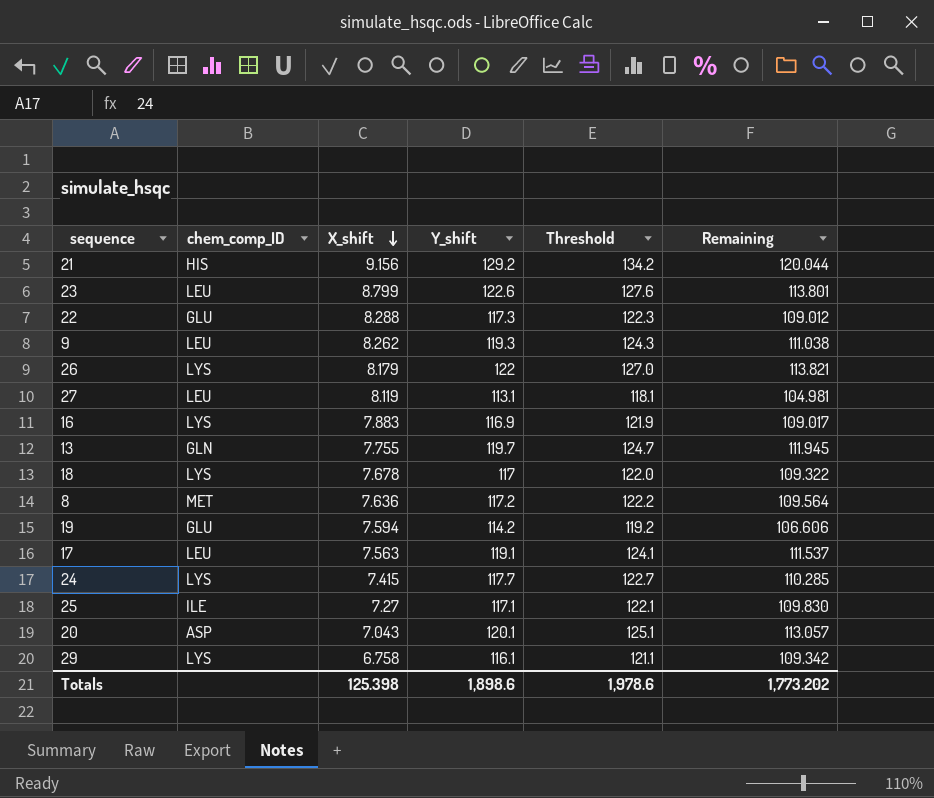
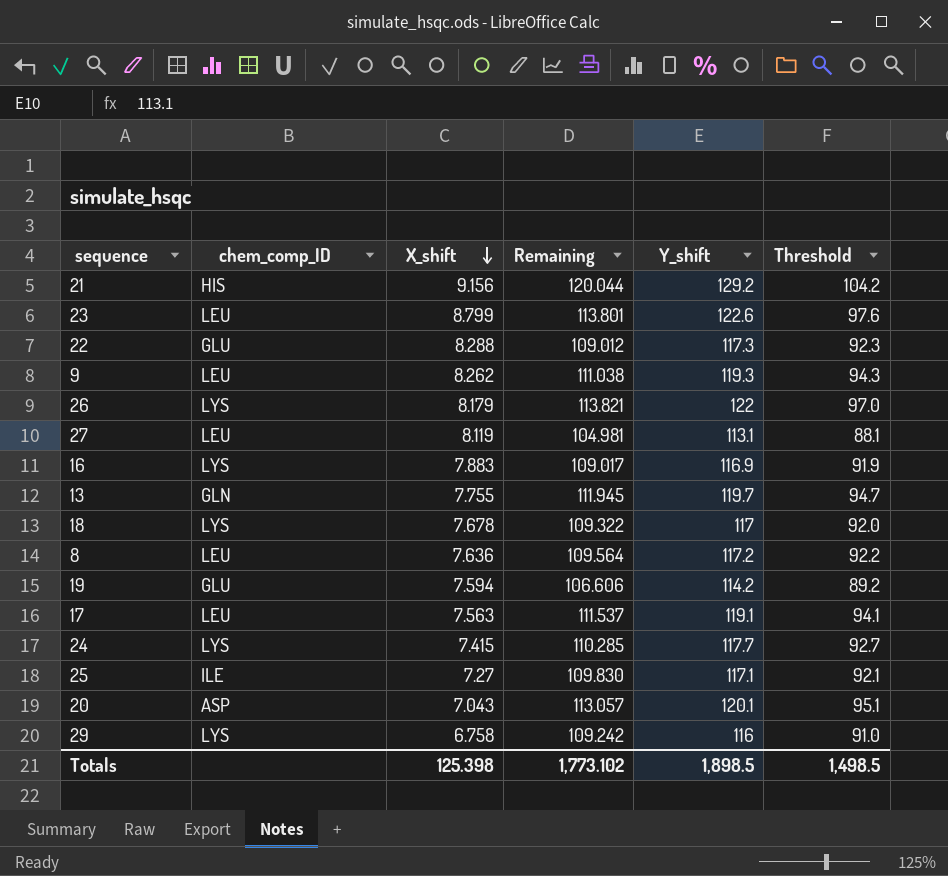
column Remaining | position: 6 -> 4
column Threshold | formula: [Y_shift] + 5 -> [Y_shift] - 25
8 | chem_comp_ID: MET -> LEU
29 | Remaining: 109.342 -> 109.242
29 | Y_shift: 116.1 -> 116
Totals | Remaining: 1,773.202 -> 1,773.102
Totals | Y_shift: 1,898.6 -> 1,898.5
Totals | Threshold: 1,978.6 -> 1,498.5

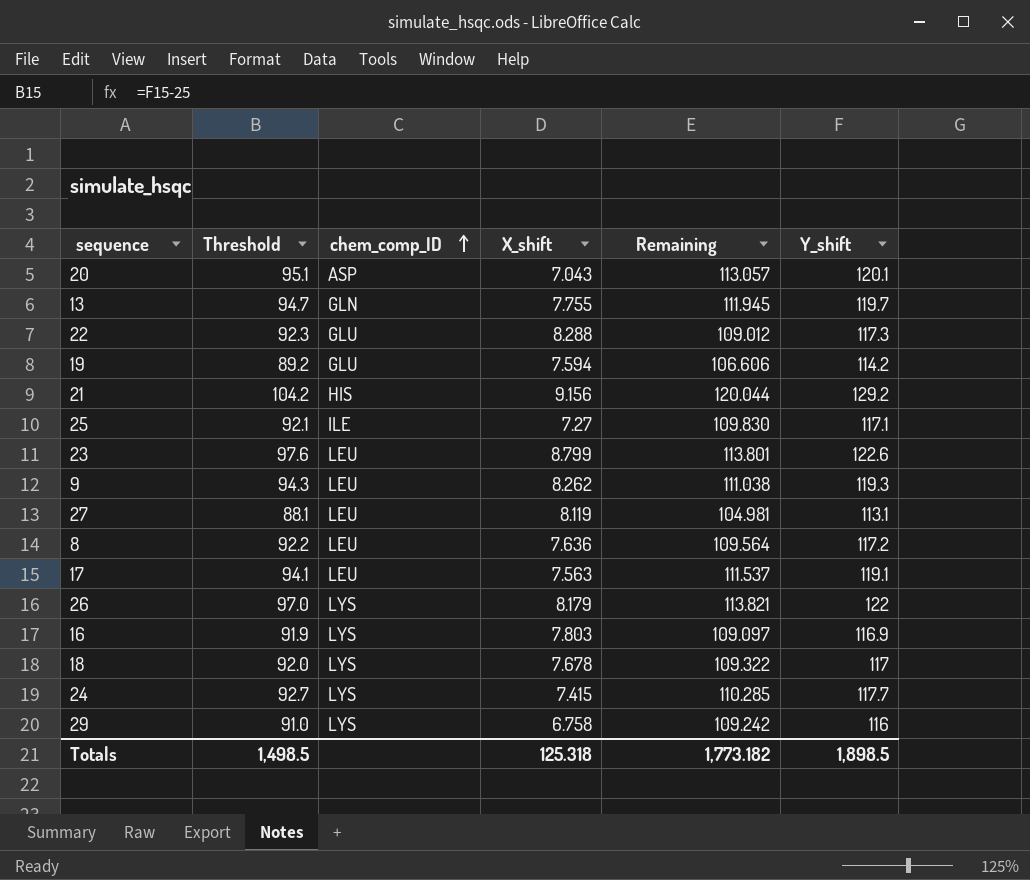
row order: X_shift descending -> chem_comp_ID ascending
column Threshold | position: 6 -> 2
16 | X_shift: 7.883 -> 7.803
16 | Remaining: 109.017 -> 109.097
Totals | X_shift: 125.398 -> 125.318
Totals | Remaining: 1,773.102 -> 1,773.182

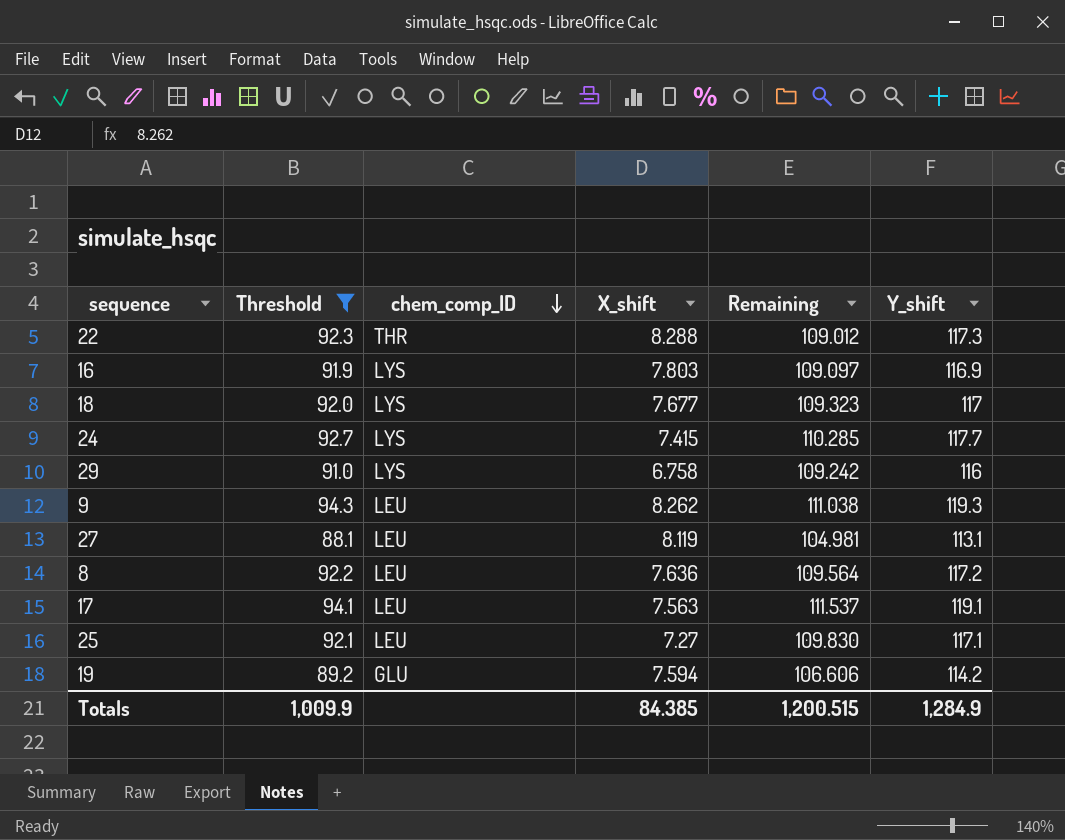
filter: none -> Threshold <= 94.3
row order: chem_comp_ID ascending -> chem_comp_ID descending
22 | chem_comp_ID: GLU -> THR
18 | X_shift: 7.678 -> 7.677
18 | Remaining: 109.322 -> 109.323
25 | chem_comp_ID: ILE -> LEU
Totals | Threshold: 1,498.5 -> 1,009.9
Totals | X_shift: 125.318 -> 84.385
Totals | Remaining: 1,773.182 -> 1,200.515
Totals | Y_shift: 1,898.5 -> 1,284.9

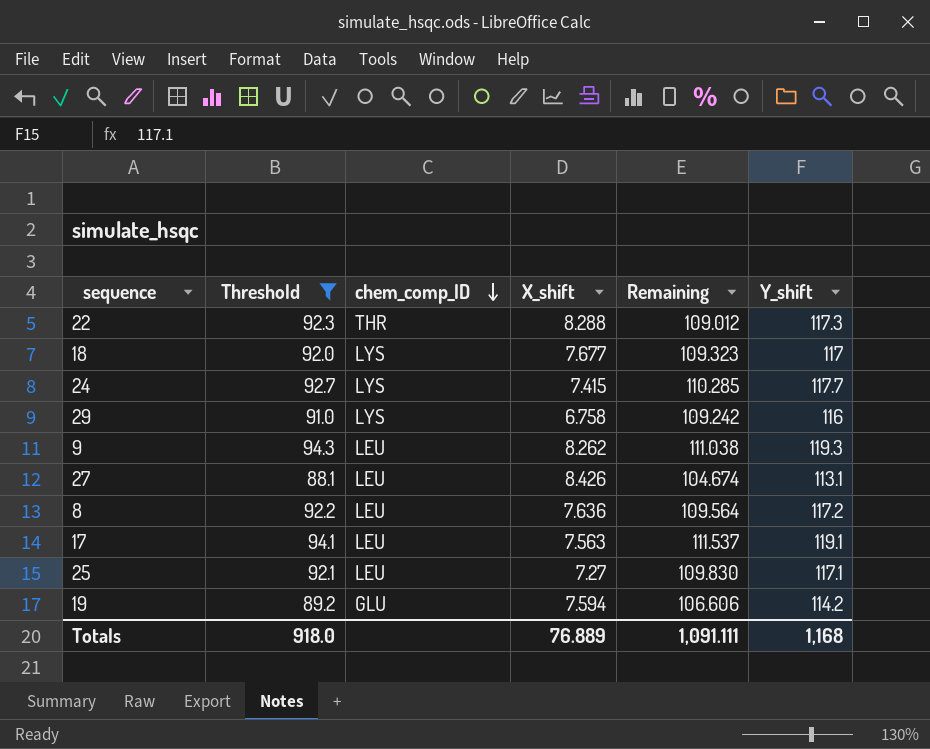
row 16: 91.9 | LYS | 7.803 | 109.097 | 116.9 -> none
27 | X_shift: 8.119 -> 8.426
27 | Remaining: 104.981 -> 104.674
Totals | Threshold: 1,009.9 -> 918.0
Totals | X_shift: 84.385 -> 76.889
Totals | Remaining: 1,200.515 -> 1,091.111
Totals | Y_shift: 1,284.9 -> 1,168

